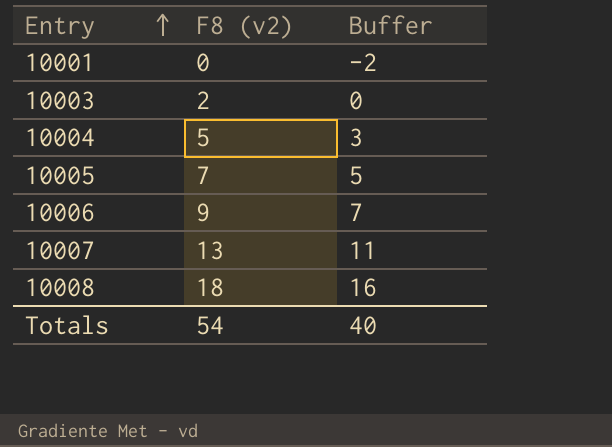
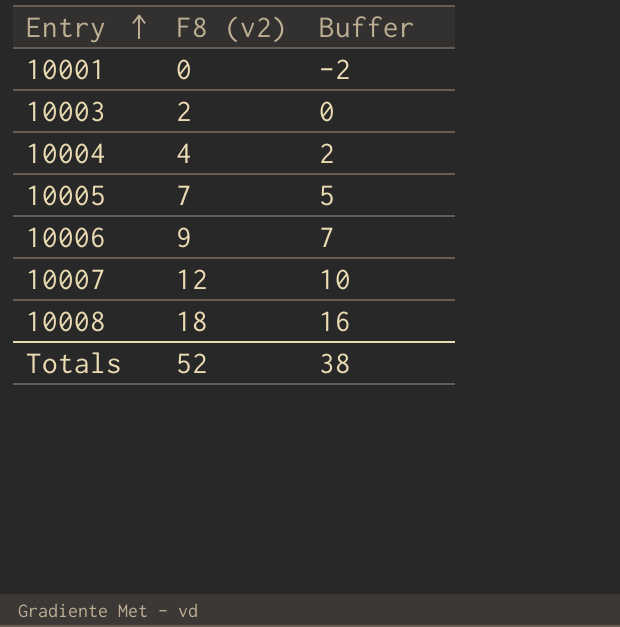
10004 | F8 (v2): 5 -> 4
10004 | Buffer: 3 -> 2
10007 | F8 (v2): 13 -> 12
10007 | Buffer: 11 -> 10
Totals | F8 (v2): 54 -> 52
Totals | Buffer: 40 -> 38

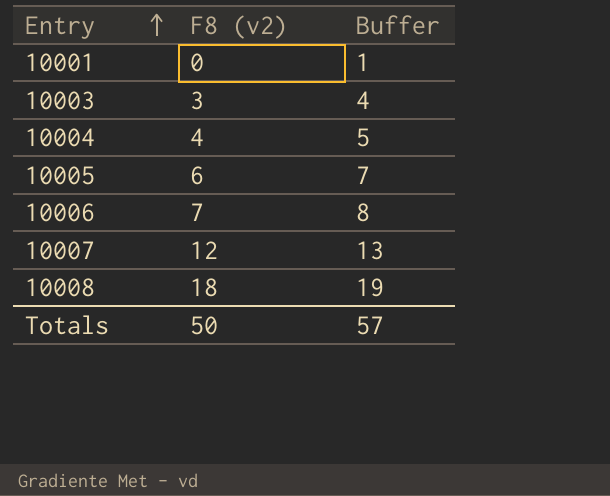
column Buffer | formula: [F8 (v2)] - 2 -> [F8 (v2)] + 1
10003 | F8 (v2): 2 -> 3
10005 | F8 (v2): 7 -> 6
10006 | F8 (v2): 9 -> 7
Totals | F8 (v2): 52 -> 50
Totals | Buffer: 38 -> 57

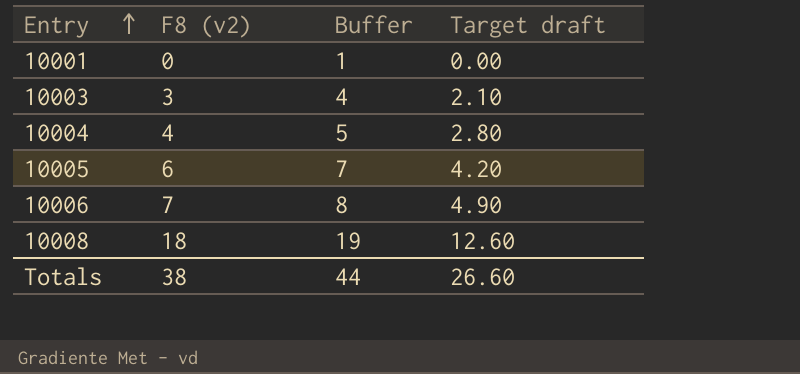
column Target draft | formula: none -> [F8 (v2)] * 0.7
row 10007: 12 | 13 -> none
Totals | F8 (v2): 50 -> 38
Totals | Buffer: 57 -> 44

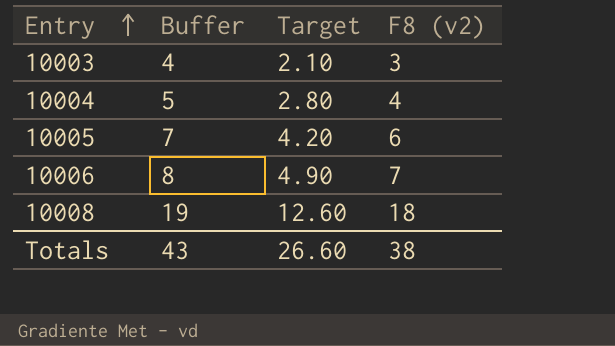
column name: Target draft -> Target
column F8 (v2) | position: 2 -> 4
row 10001: 0 | 1 | 0.00 -> none
Totals | Buffer: 44 -> 43

